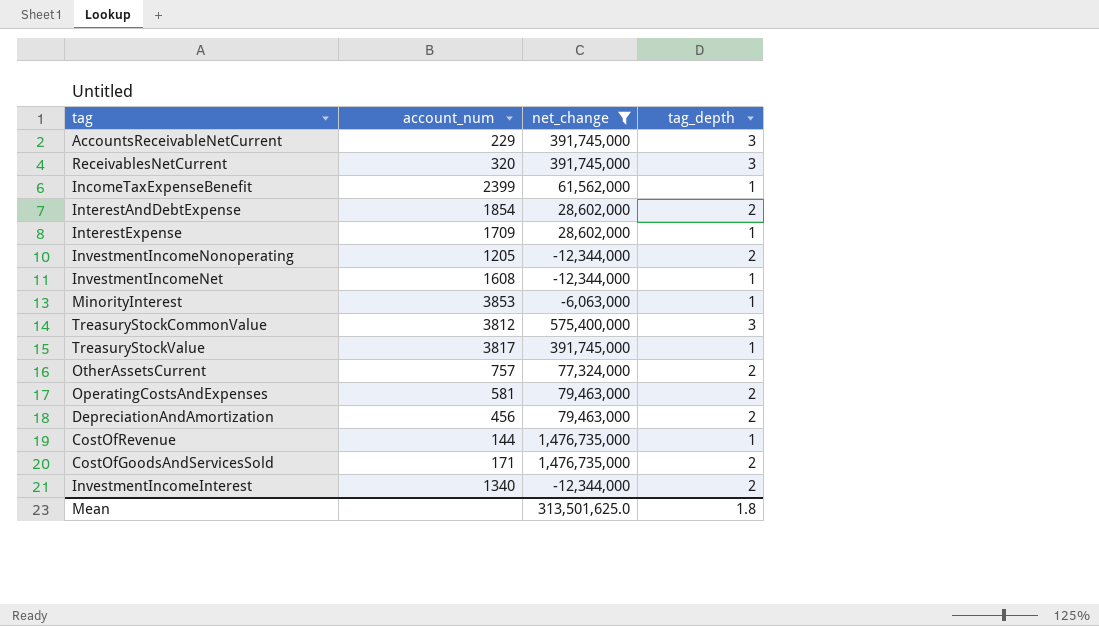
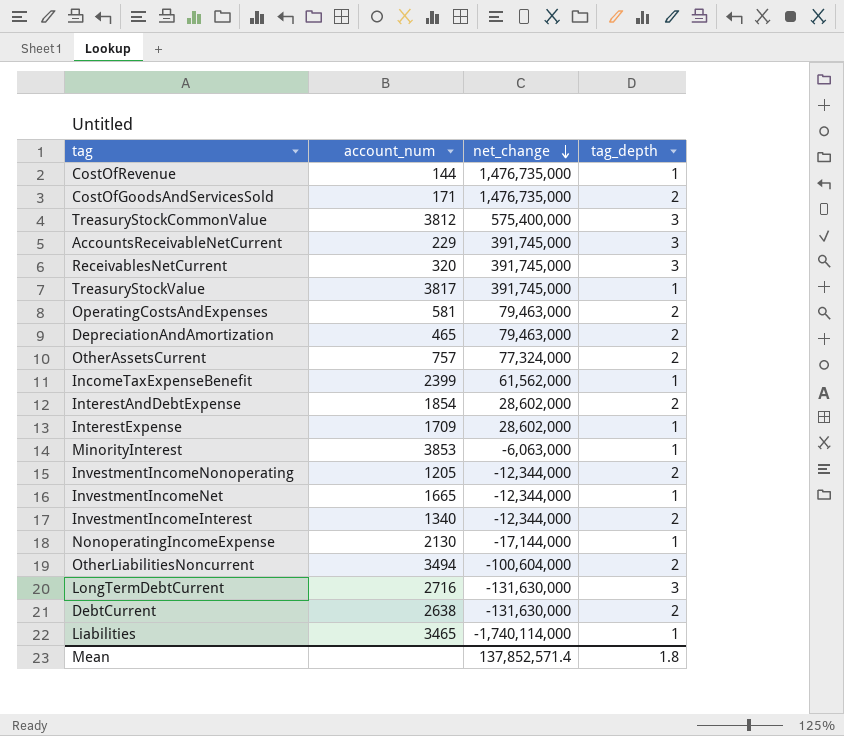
filter: net_change >= -12,344,000 -> none
row order: none -> net_change descending
DepreciationAndAmortization | account_num: 456 -> 465
InvestmentIncomeNet | account_num: 1608 -> 1665
Mean | net_change: 313,501,625.0 -> 137,852,571.4

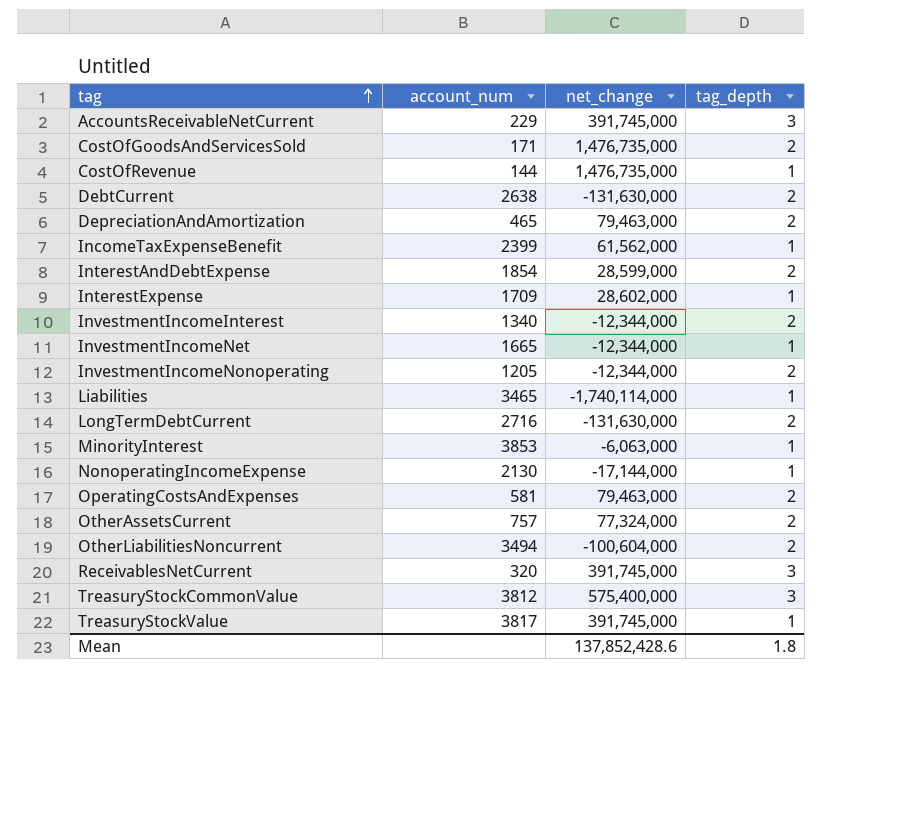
row order: net_change descending -> tag ascending
InterestAndDebtExpense | net_change: 28,602,000 -> 28,599,000
LongTermDebtCurrent | tag_depth: 3 -> 2
Mean | net_change: 137,852,571.4 -> 137,852,428.6

